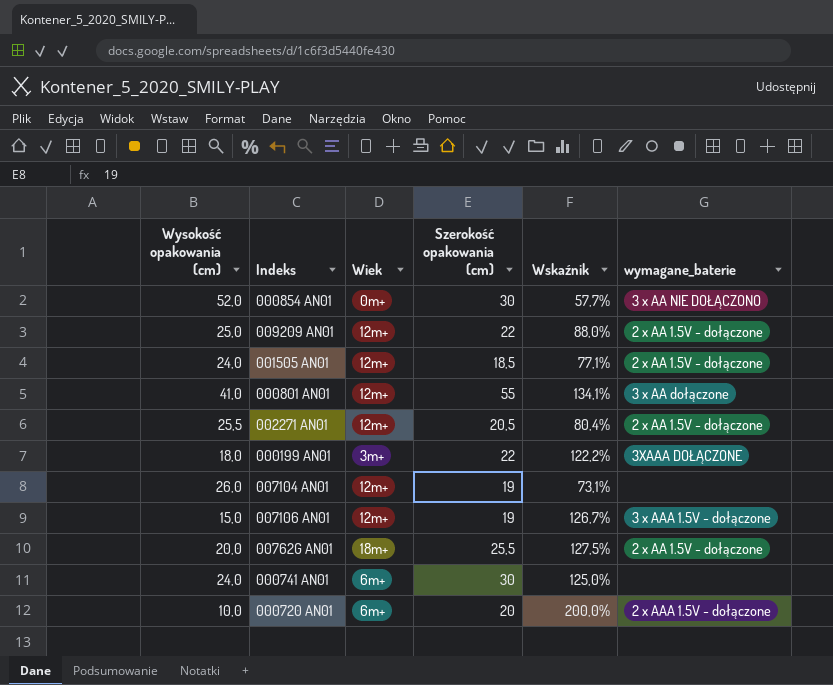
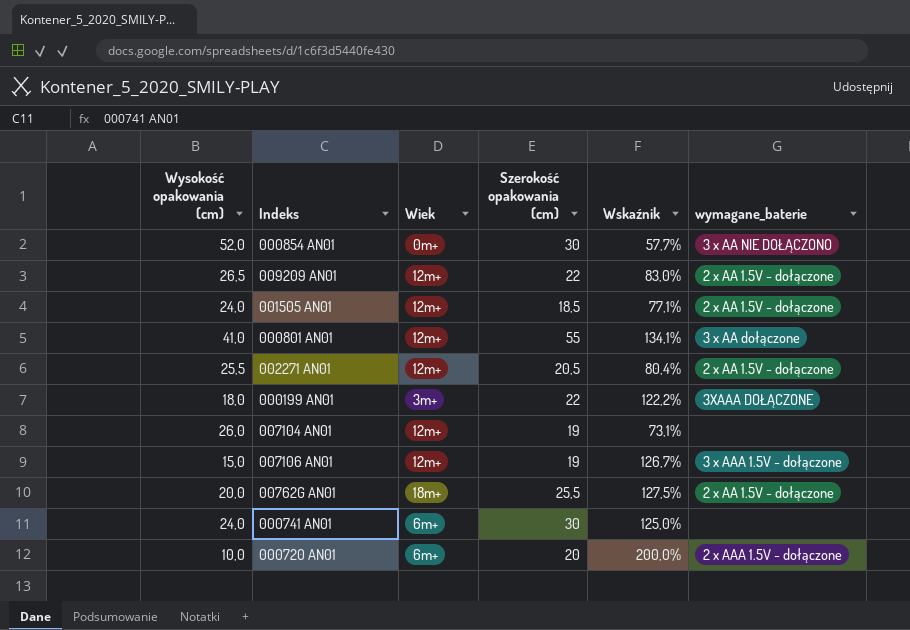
009209 AN01 | Wysokość opakowania (cm): 25,0 -> 26,5
009209 AN01 | Wskaźnik: 88,0% -> 83,0%

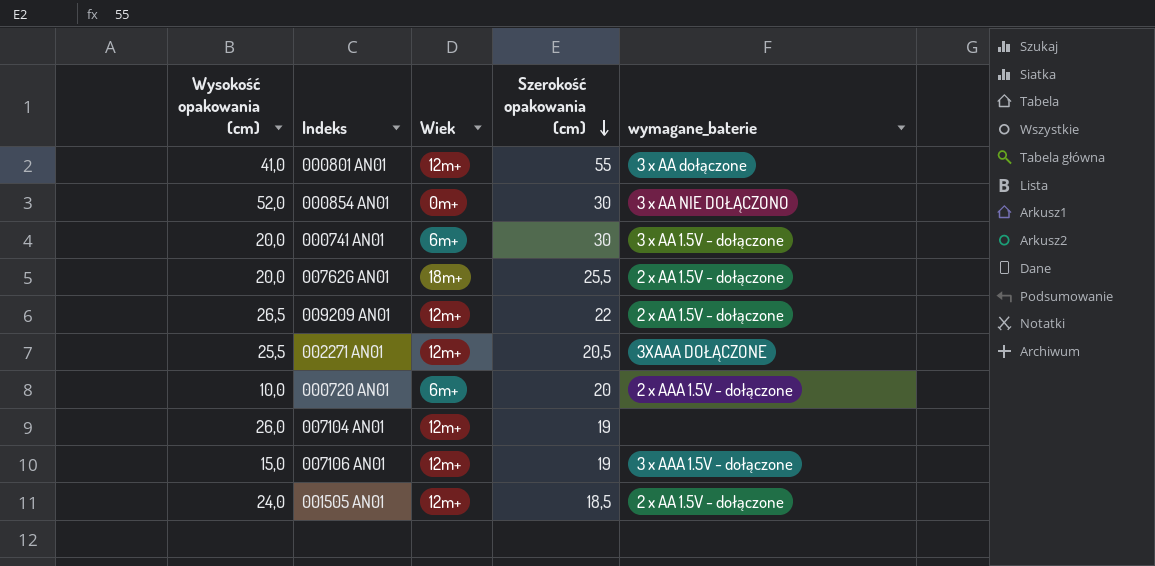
row order: none -> Szerokość opakowania (cm) descending
column Wskaźnik | formula: [Szerokość opakowania (cm)] / [Wysokość opakowania (cm)] -> none
row 000199 AN01: 18,0 | 3m+ | 22 | 122,2% | 3XAAA DOŁĄCZONE -> none
000741 AN01 | Wysokość opakowania (cm): 24,0 -> 20,0
000741 AN01 | wymagane_baterie: none -> 3 x AA 1.5V - dołączone
002271 AN01 | wymagane_baterie: 2 x AA 1.5V - dołączone -> 3XAAA DOŁĄCZONE

